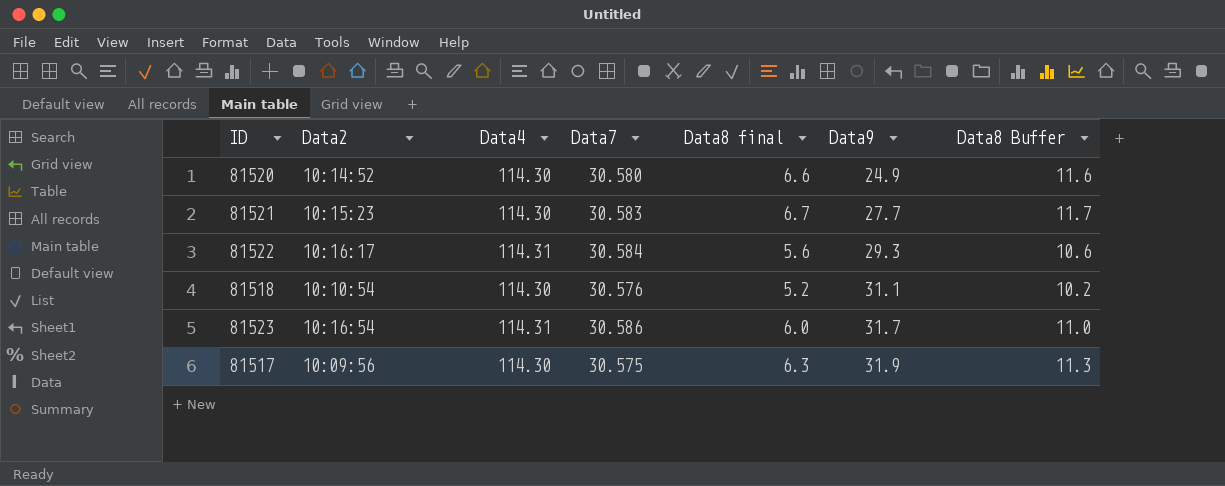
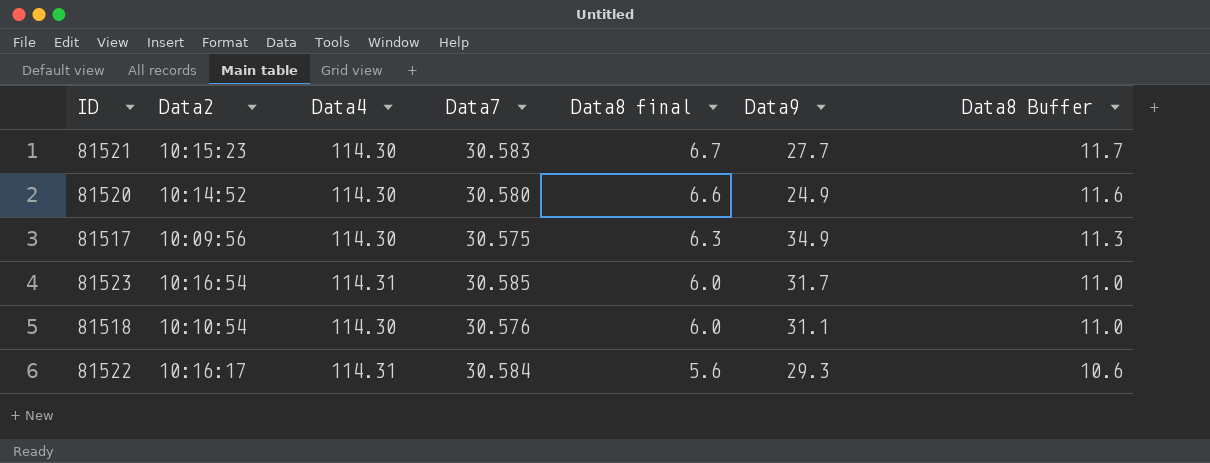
row order: Data9 ascending -> Data8 final descending
81517 | Data9: 31.9 -> 34.9
81523 | Data7: 30.586 -> 30.585
81518 | Data8 final: 5.2 -> 6.0
81518 | Data8 Buffer: 10.2 -> 11.0

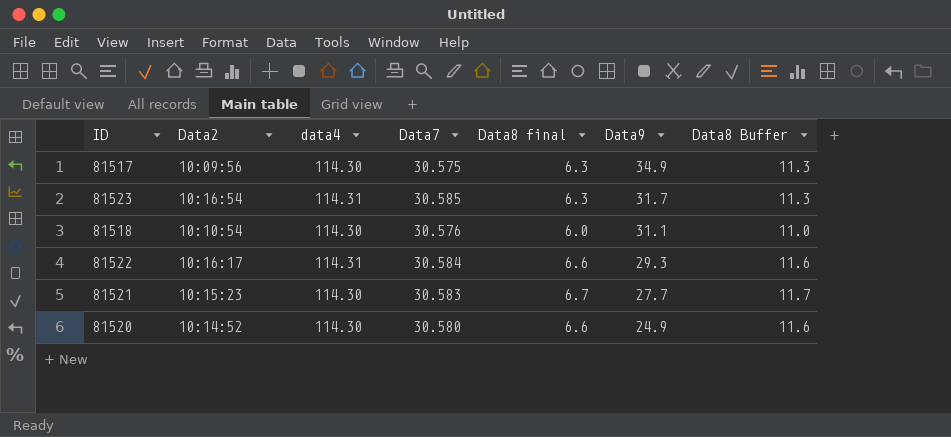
row order: Data8 final descending -> Data9 descending
column name: Data4 -> data4
81523 | Data8 final: 6.0 -> 6.3
81523 | Data8 Buffer: 11.0 -> 11.3
81522 | Data8 final: 5.6 -> 6.6
81522 | Data8 Buffer: 10.6 -> 11.6

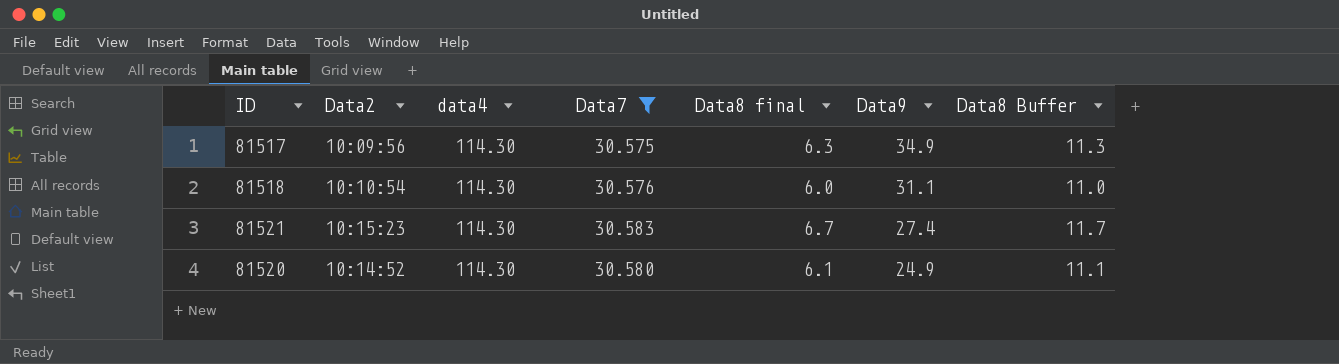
filter: none -> Data7 <= 30.583
81521 | Data9: 27.7 -> 27.4
81520 | Data8 final: 6.6 -> 6.1
81520 | Data8 Buffer: 11.6 -> 11.1

